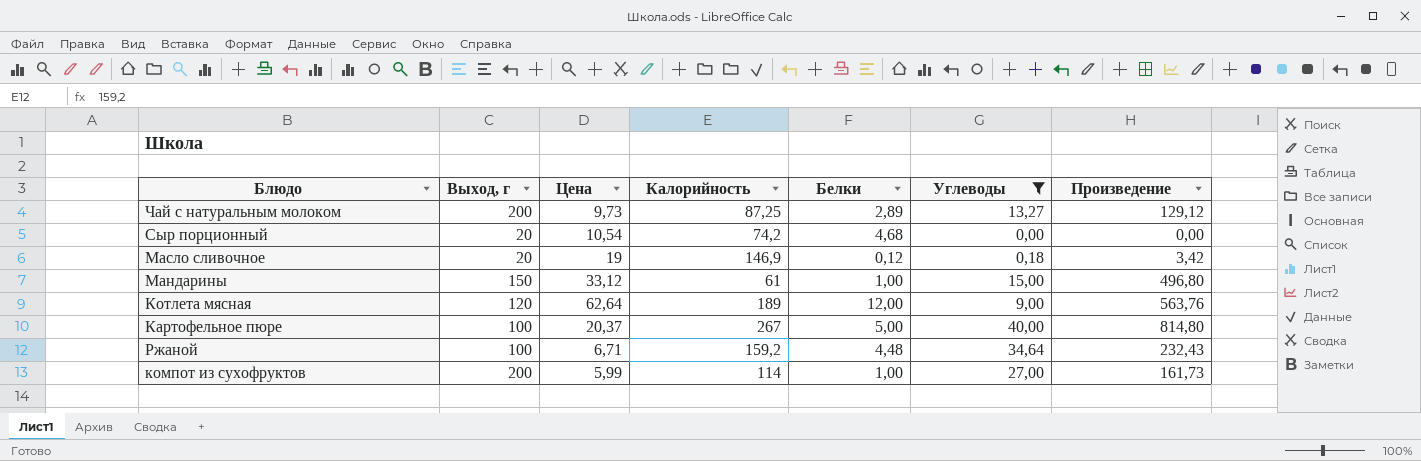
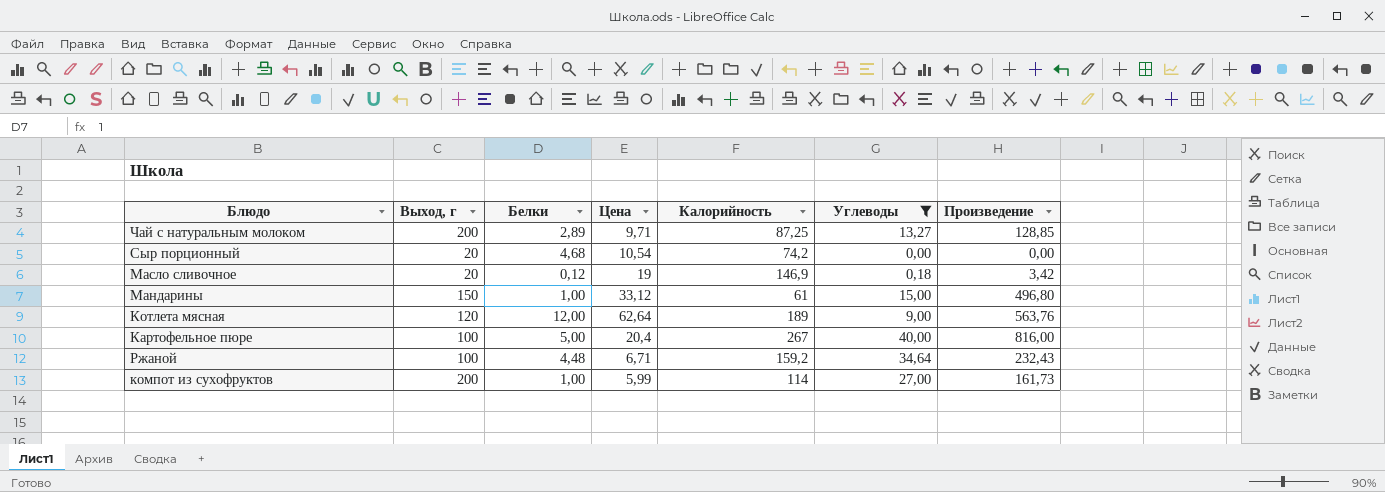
column Белки | position: 5 -> 3
Чай с натуральным молоком | Цена: 9,73 -> 9,71
Чай с натуральным молоком | Произведение: 129,12 -> 128,85
Картофельное пюре | Цена: 20,37 -> 20,4
Картофельное пюре | Произведение: 814,80 -> 816,00

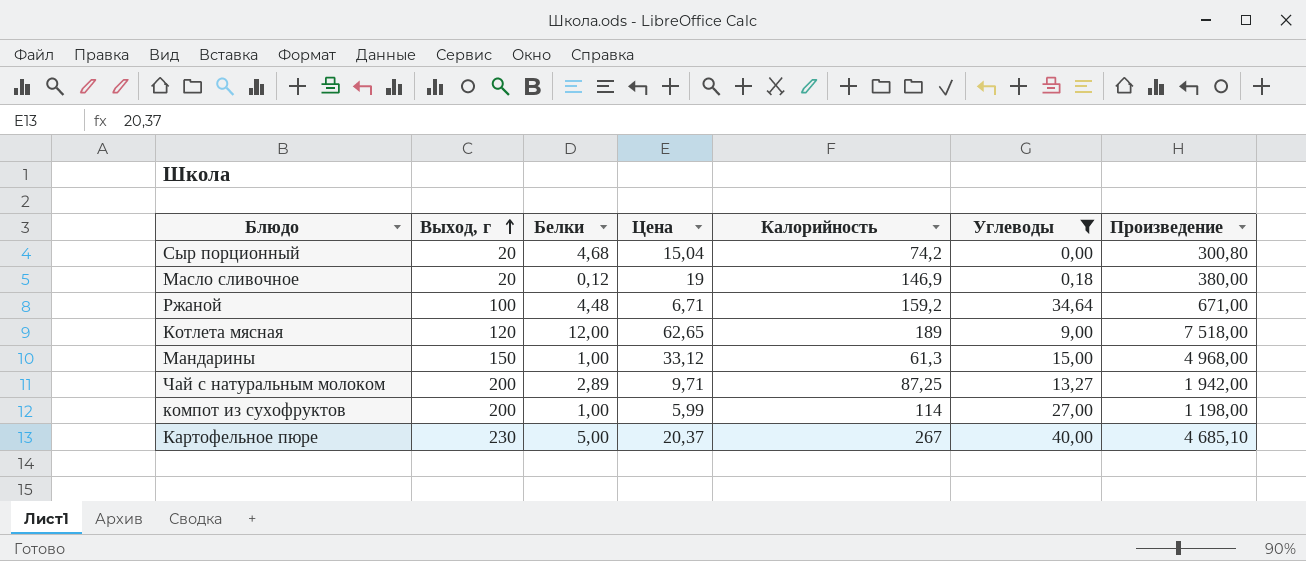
row order: none -> Выход, г ascending
column Произведение | formula: [Цена] * [Углеводы] -> [Выход, г] * [Цена]
Сыр порционный | Цена: 10,54 -> 15,04
Котлета мясная | Цена: 62,64 -> 62,65
Мандарины | Калорийность: 61 -> 61,3
Картофельное пюре | Выход, г: 100 -> 230
Картофельное пюре | Цена: 20,4 -> 20,37

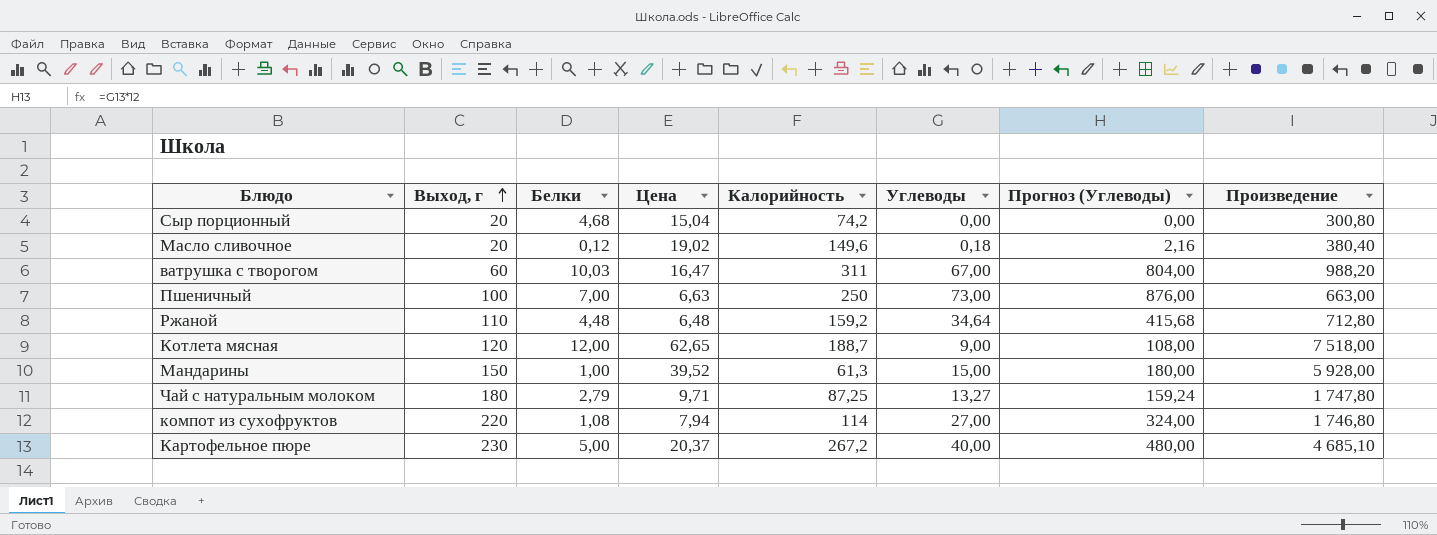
filter: Углеводы <= 40,00 -> none
column Прогноз (Углеводы) | formula: none -> [Углеводы] * 12
Масло сливочное | Цена: 19 -> 19,02
Масло сливочное | Калорийность: 146,9 -> 149,6
Масло сливочное | Произведение: 380,00 -> 380,40
Ржаной | Выход, г: 100 -> 110
Ржаной | Цена: 6,71 -> 6,48
Ржаной | Произведение: 671,00 -> 712,80
Котлета мясная | Калорийность: 189 -> 188,7
Мандарины | Цена: 33,12 -> 39,52
Мандарины | Произведение: 4 968,00 -> 5 928,00
Чай с натуральным молоком | Выход, г: 200 -> 180
Чай с натуральным молоком | Белки: 2,89 -> 2,79
Чай с натуральным молоком | Произведение: 1 942,00 -> 1 747,80
компот из сухофруктов | Выход, г: 200 -> 220
компот из сухофруктов | Белки: 1,00 -> 1,08
компот из сухофруктов | Цена: 5,99 -> 7,94
компот из сухофруктов | Произведение: 1 198,00 -> 1 746,80
Картофельное пюре | Калорийность: 267 -> 267,2

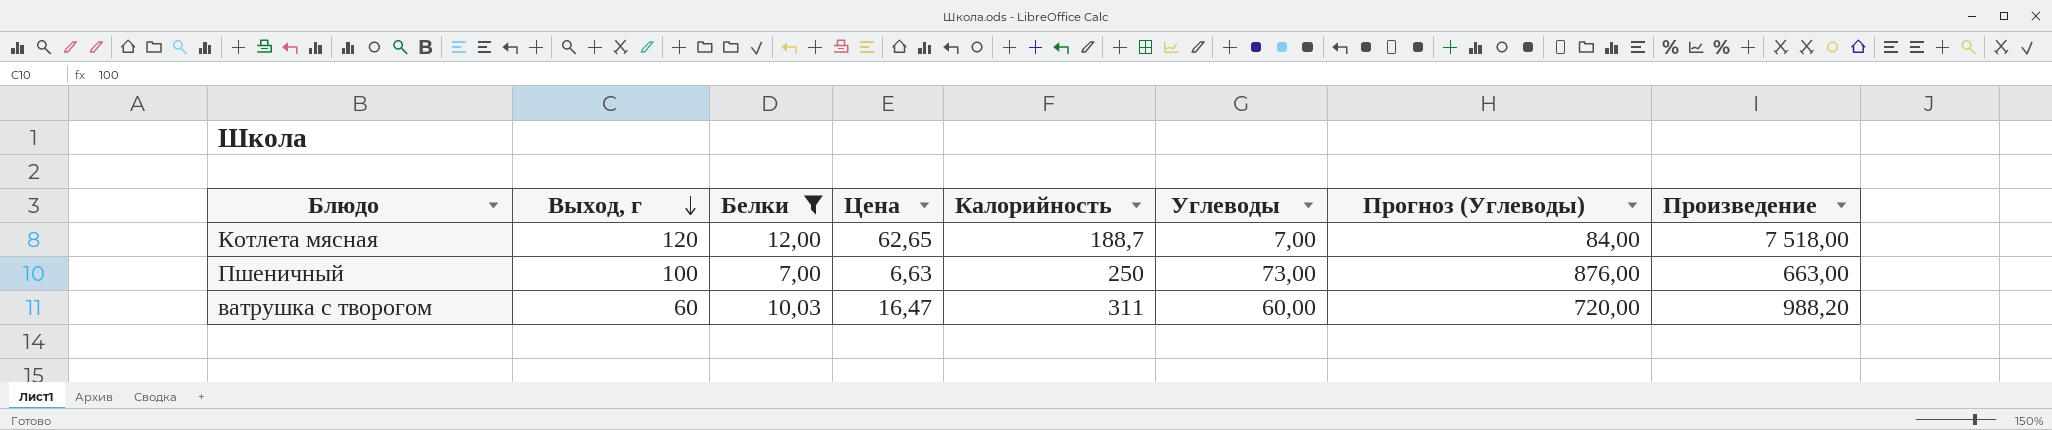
filter: none -> Белки >= 7,00
row order: Выход, г ascending -> Выход, г descending
Котлета мясная | Углеводы: 9,00 -> 7,00
Котлета мясная | Прогноз (Углеводы): 108,00 -> 84,00
ватрушка с творогом | Углеводы: 67,00 -> 60,00
ватрушка с творогом | Прогноз (Углеводы): 804,00 -> 720,00

